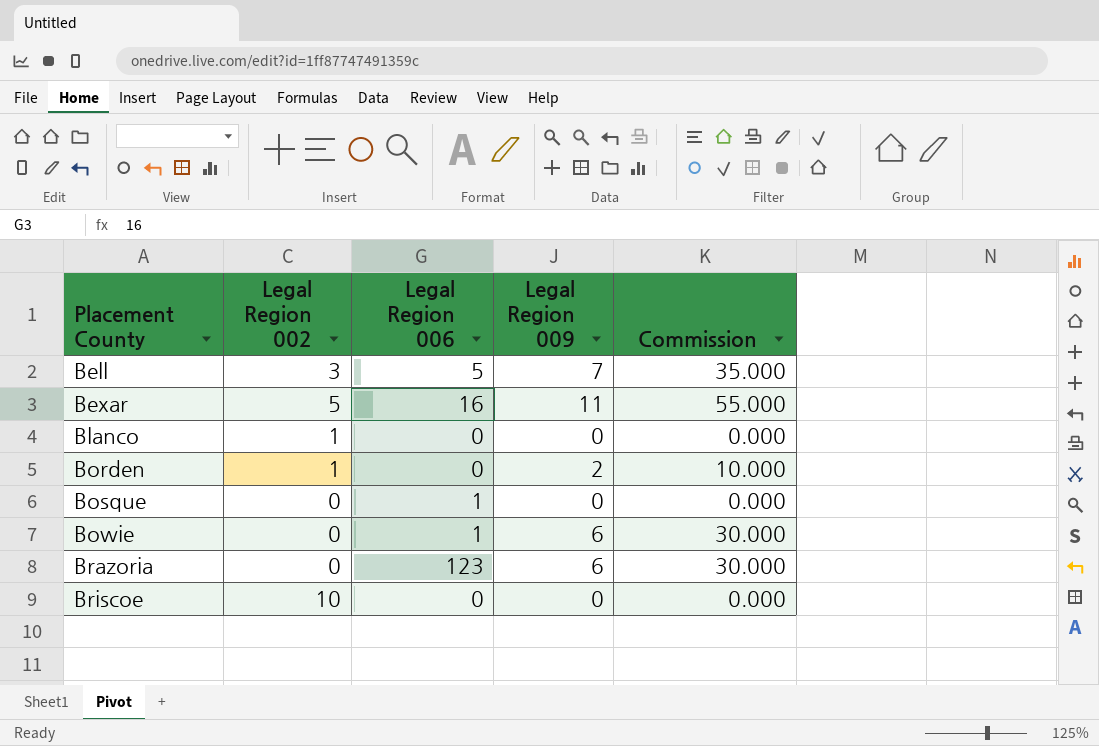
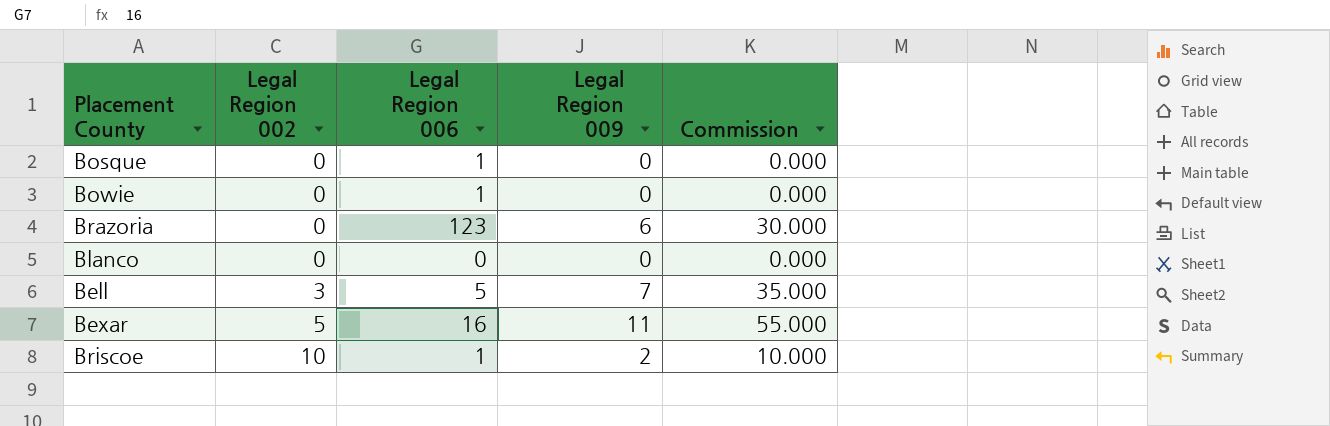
row order: Placement County ascending -> Legal Region 002 ascending
row Borden: 1 | 0 | 2 | 10.000 -> none
Bowie | Legal Region 009: 6 -> 0
Bowie | Commission: 30.000 -> 0.000
Blanco | Legal Region 002: 1 -> 0
Briscoe | Legal Region 006: 0 -> 1
Briscoe | Legal Region 009: 0 -> 2
Briscoe | Commission: 0.000 -> 10.000

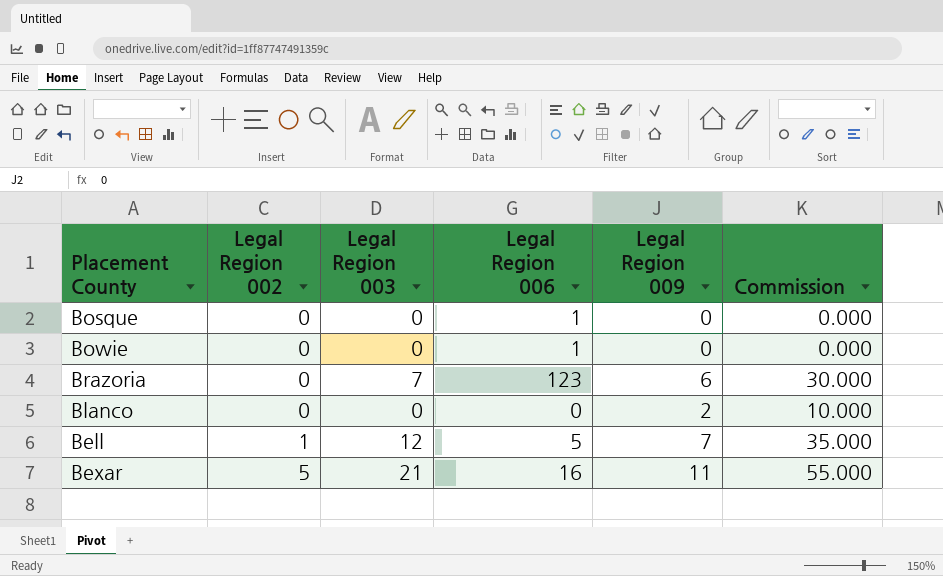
column Legal Region 003 | position: none -> 3
row Briscoe: 10 | 1 | 2 | 10.000 -> none
Blanco | Legal Region 009: 0 -> 2
Blanco | Commission: 0.000 -> 10.000
Bell | Legal Region 002: 3 -> 1

